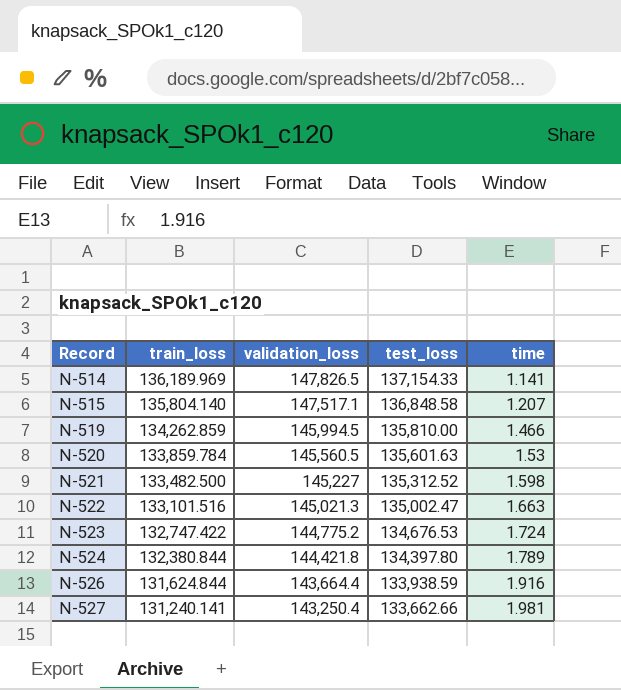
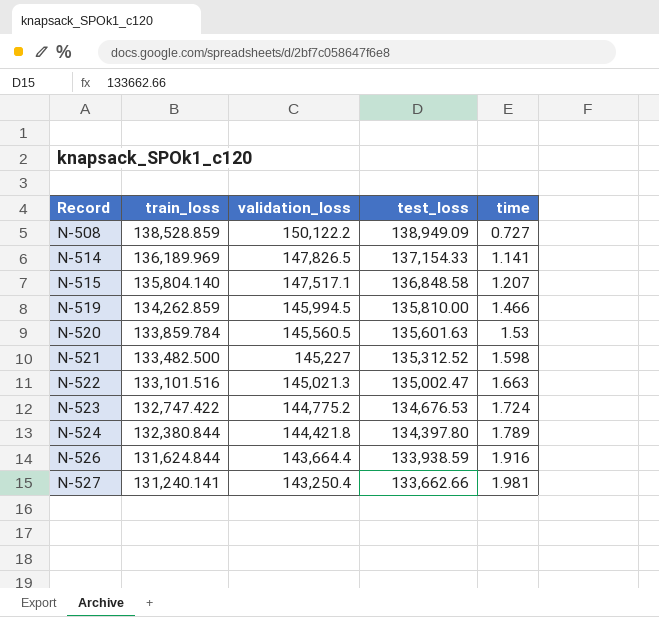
row N-508: none -> 138,528.859 | 150,122.2 | 138,949.09 | 0.727

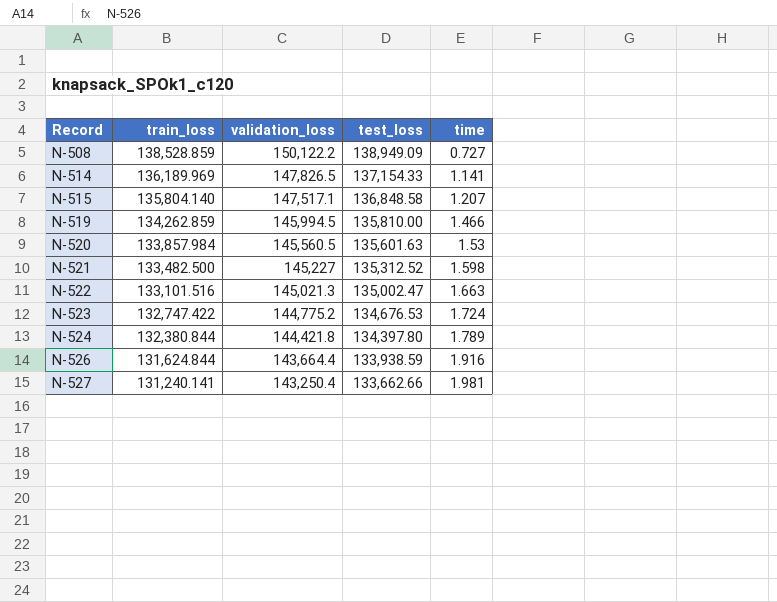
N-520 | train_loss: 133,859.784 -> 133,857.984

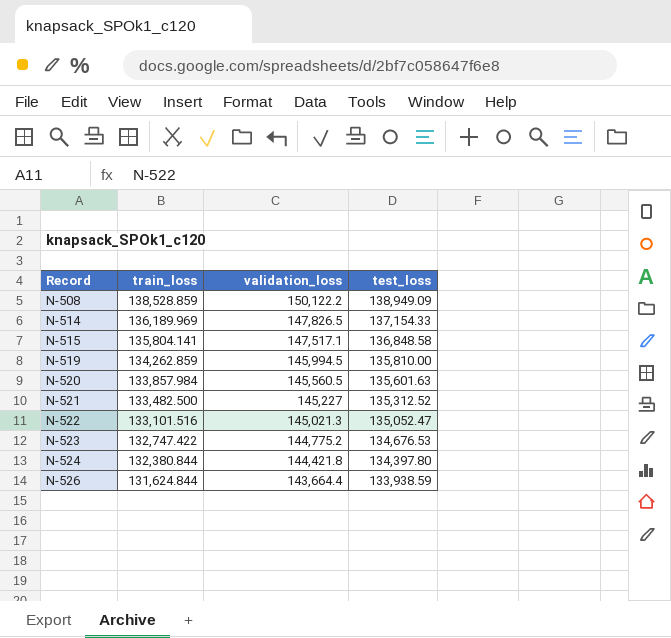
column time | position: 5 -> none
row N-527: 131,240.141 | 143,250.4 | 133,662.66 | 1.981 -> none
N-515 | train_loss: 135,804.140 -> 135,804.141
N-522 | test_loss: 135,002.47 -> 135,052.47

